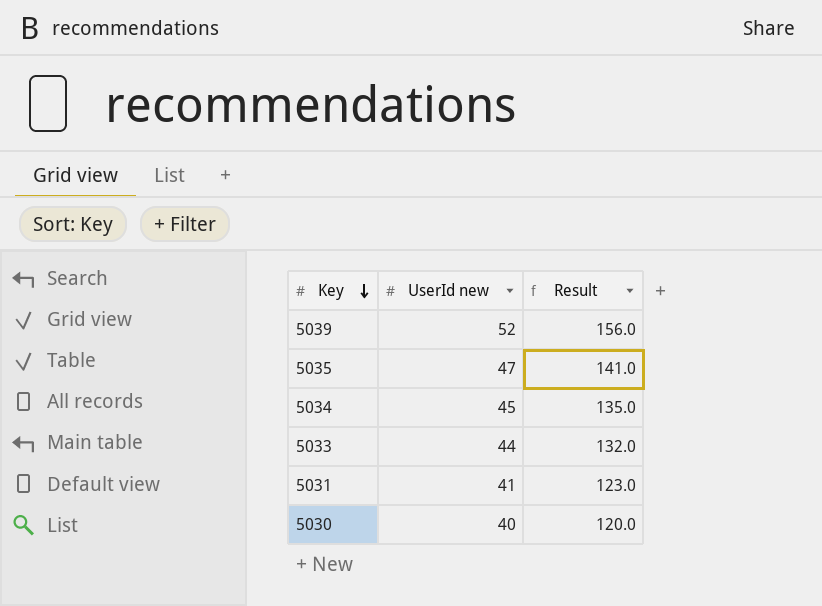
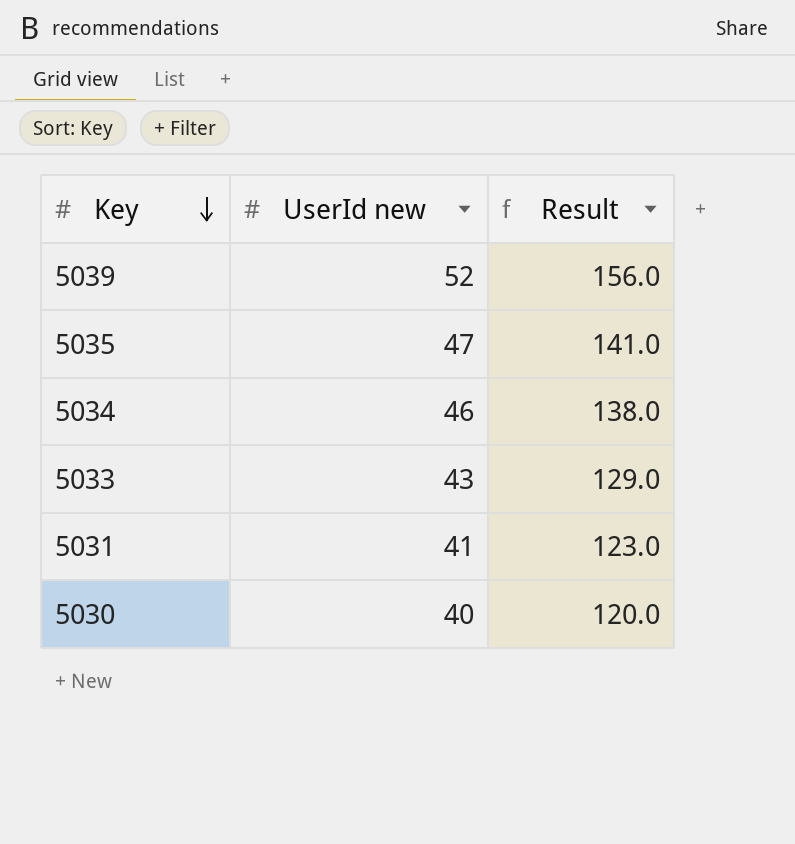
5034 | UserId new: 45 -> 46
5034 | Result: 135.0 -> 138.0
5033 | UserId new: 44 -> 43
5033 | Result: 132.0 -> 129.0

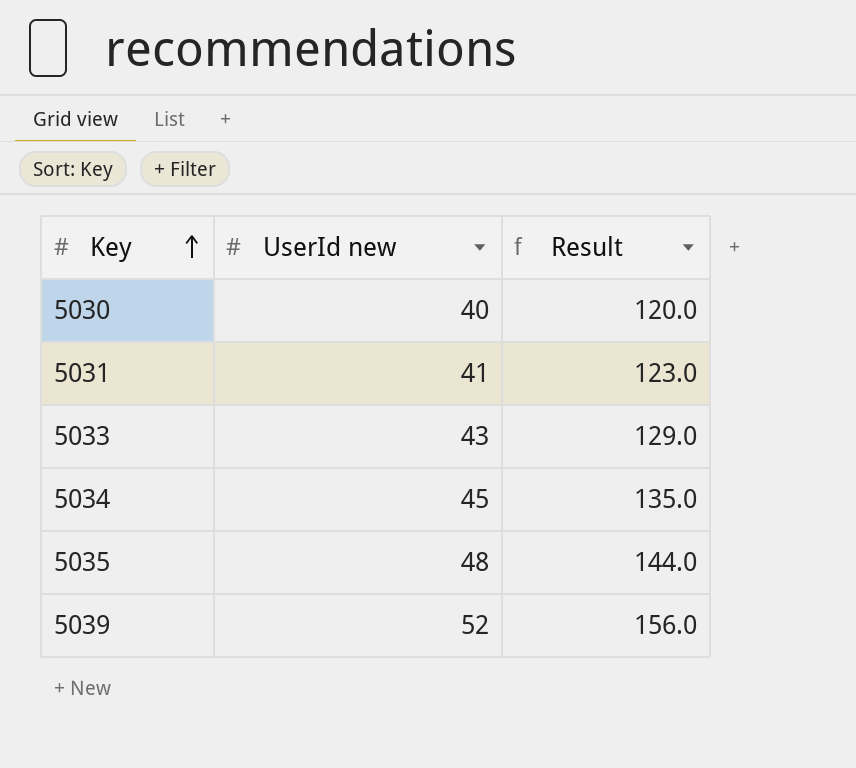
row order: Key descending -> Key ascending
5034 | UserId new: 46 -> 45
5034 | Result: 138.0 -> 135.0
5035 | UserId new: 47 -> 48
5035 | Result: 141.0 -> 144.0

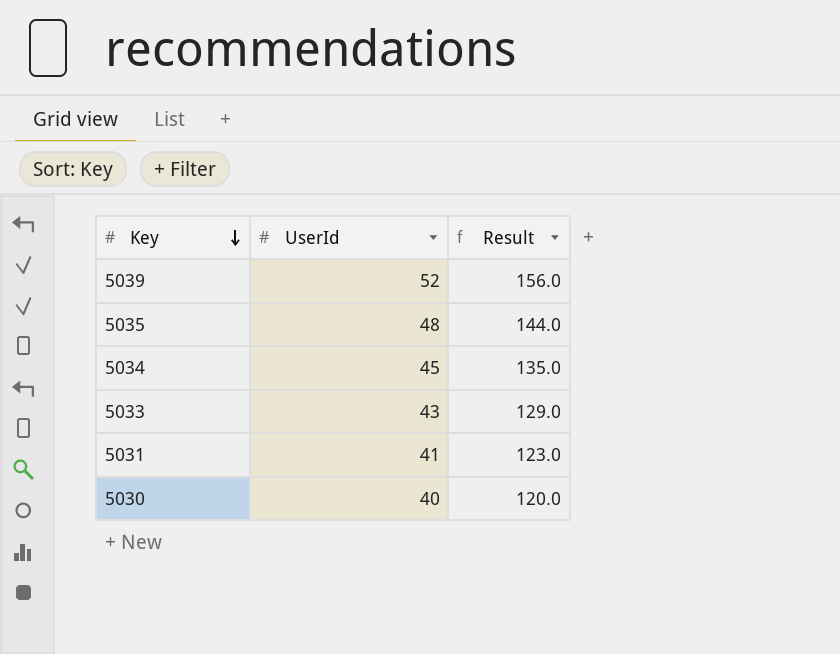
row order: Key ascending -> Key descending
column name: UserId new -> UserId

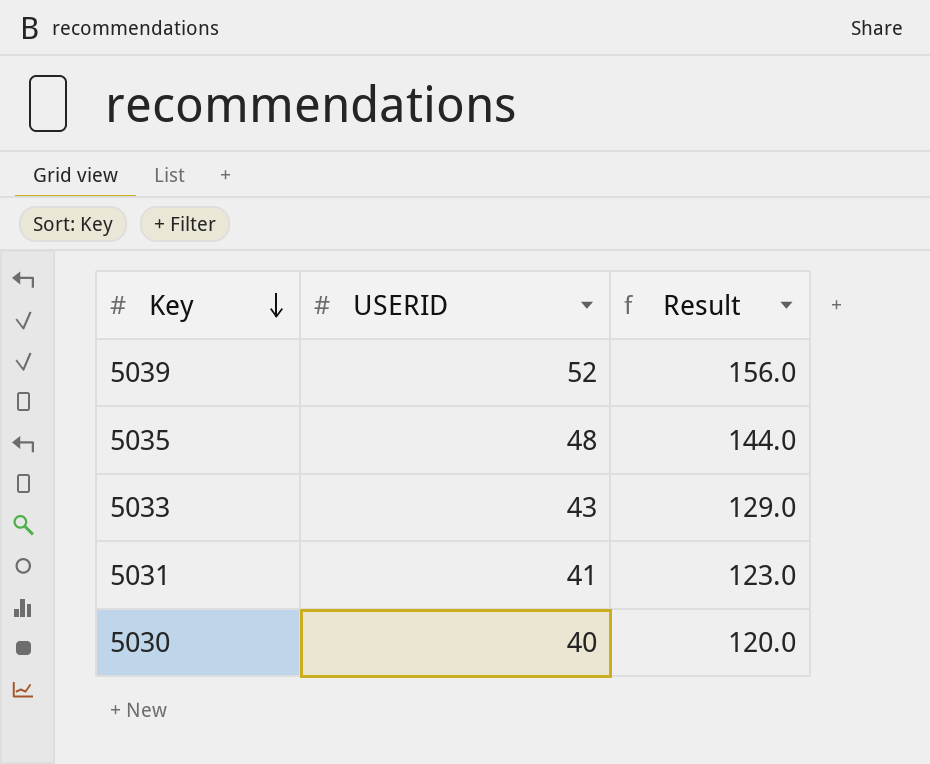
column name: UserId -> USERID
row 5034: 45 | 135.0 -> none

